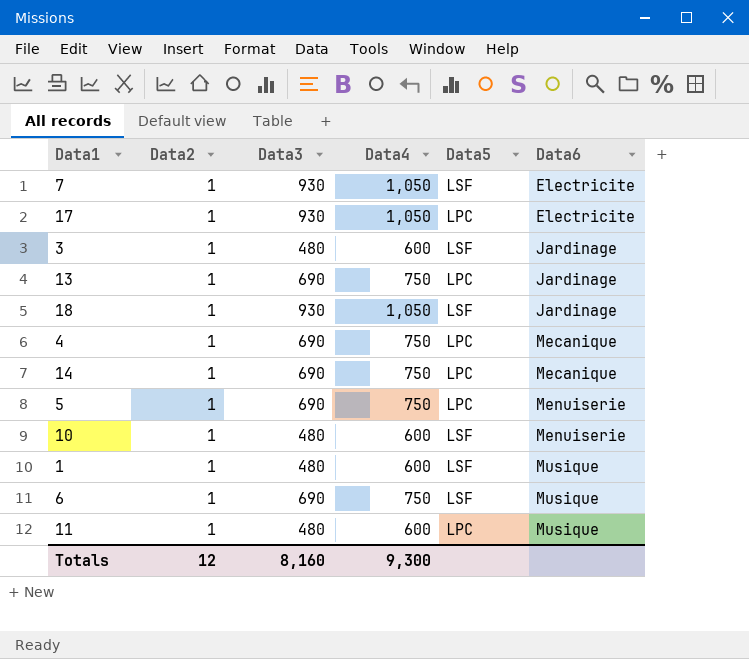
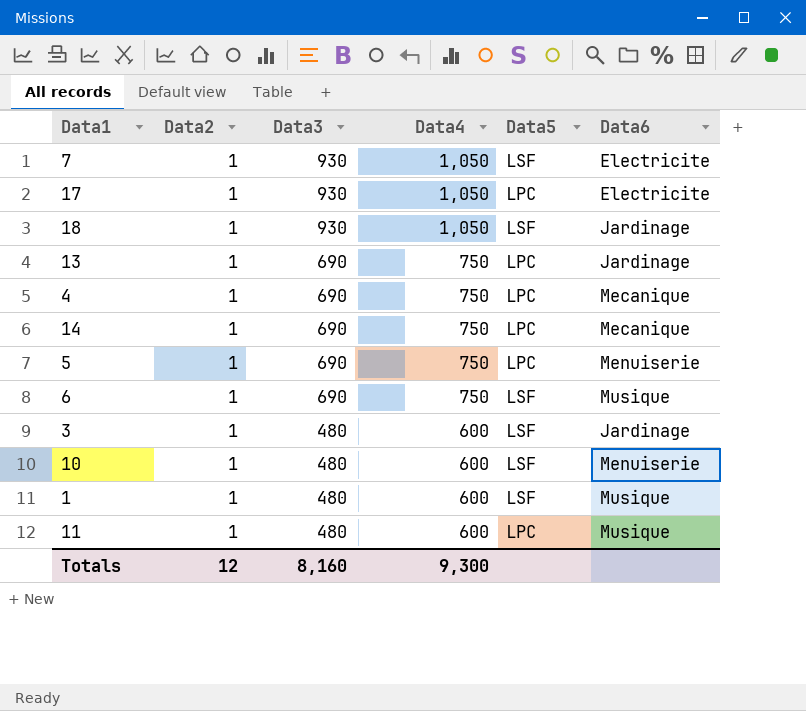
row order: Data6 ascending -> Data3 descending

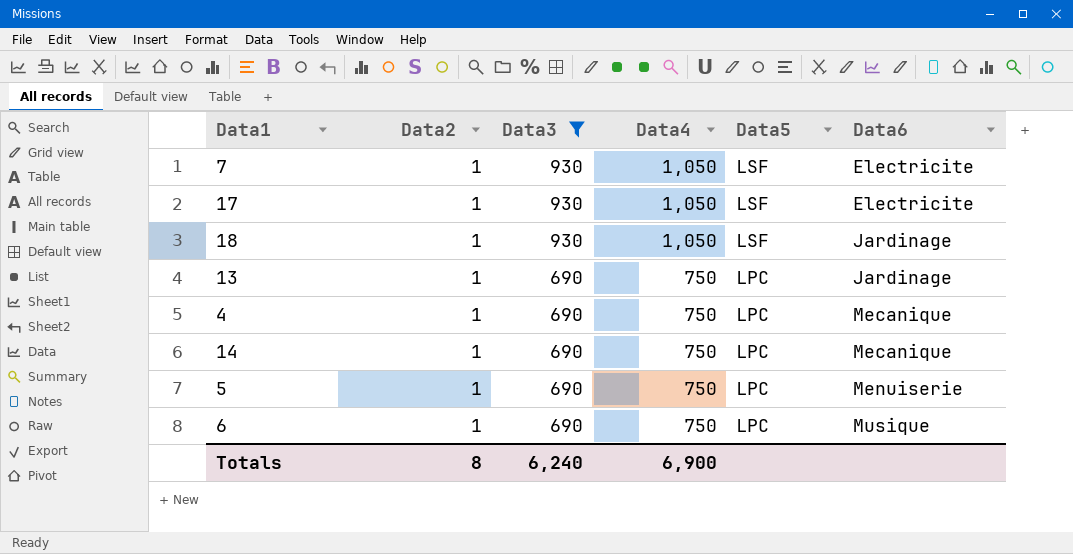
filter: none -> Data3 != 480
17 | Data5: LPC -> LSF
6 | Data5: LSF -> LPC
Totals | Data2: 12 -> 8
Totals | Data3: 8,160 -> 6,240
Totals | Data4: 9,300 -> 6,900

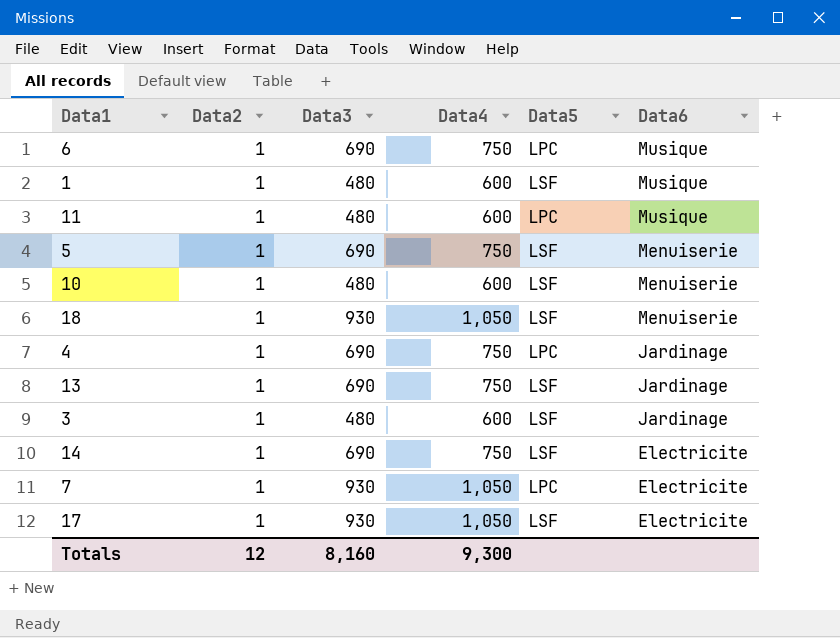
filter: Data3 != 480 -> none
row order: Data3 descending -> Data6 descending
5 | Data5: LPC -> LSF
18 | Data6: Jardinage -> Menuiserie
4 | Data6: Mecanique -> Jardinage
13 | Data5: LPC -> LSF
14 | Data5: LPC -> LSF
14 | Data6: Mecanique -> Electricite
7 | Data5: LSF -> LPC
Totals | Data2: 8 -> 12
Totals | Data3: 6,240 -> 8,160
Totals | Data4: 6,900 -> 9,300

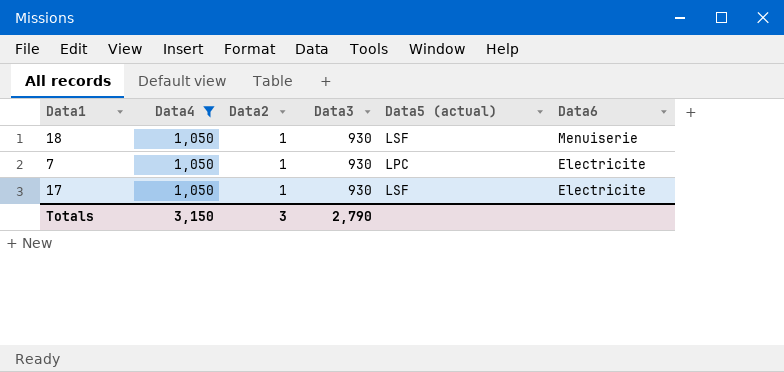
filter: none -> Data4 = 1,050
column Data4 | position: 4 -> 2
column name: Data5 -> Data5 (actual)
Totals | Data4: 9,300 -> 3,150
Totals | Data2: 12 -> 3
Totals | Data3: 8,160 -> 2,790

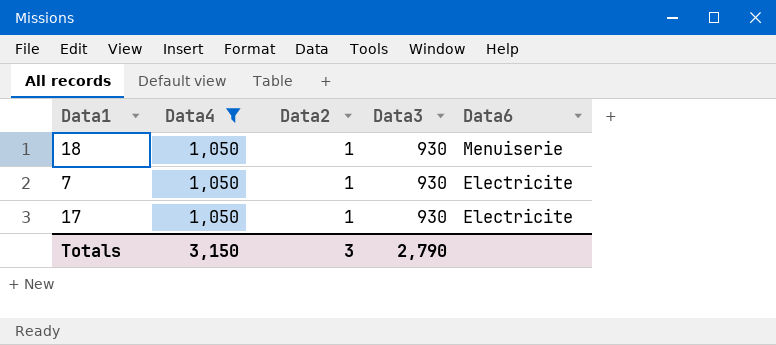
column Data5 (actual) | position: 5 -> none

